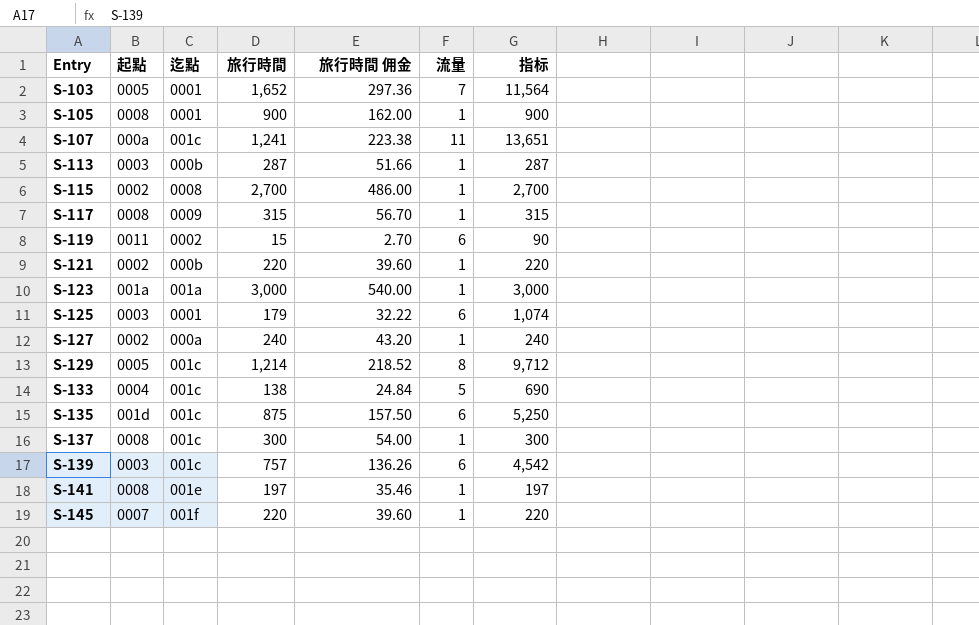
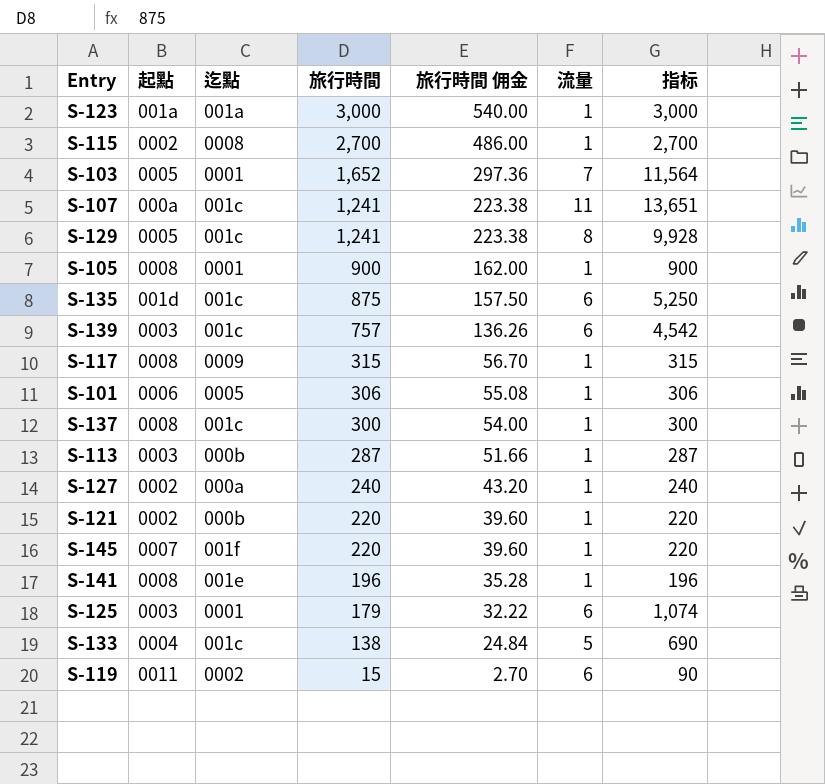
row order: Entry ascending -> 旅行時間 descending
S-129 | 旅行時間: 1,214 -> 1,241
S-129 | 旅行時間 佣金: 218.52 -> 223.38
S-129 | 指标: 9,712 -> 9,928
row S-101: none -> 0006 | 0005 | 306 | 55.08 | 1 | 306
S-141 | 旅行時間: 197 -> 196
S-141 | 旅行時間 佣金: 35.46 -> 35.28
S-141 | 指标: 197 -> 196

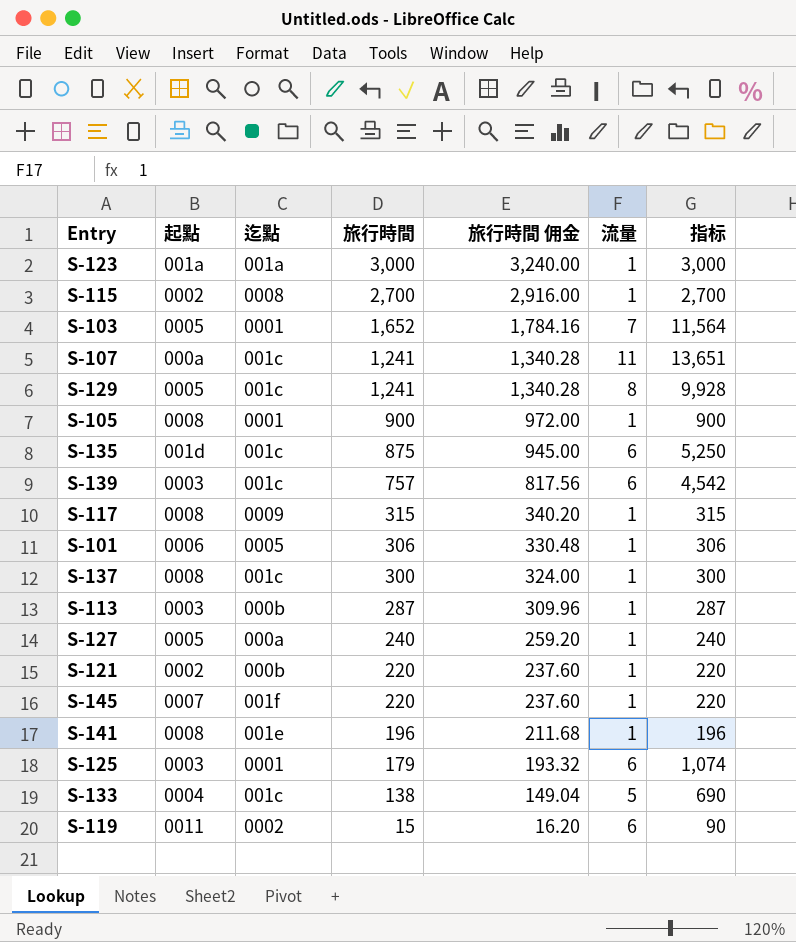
column 旅行時間 佣金 | formula: [旅行時間] * 0.18 -> [旅行時間] * 1.08
S-127 | 起點: 0002 -> 0005

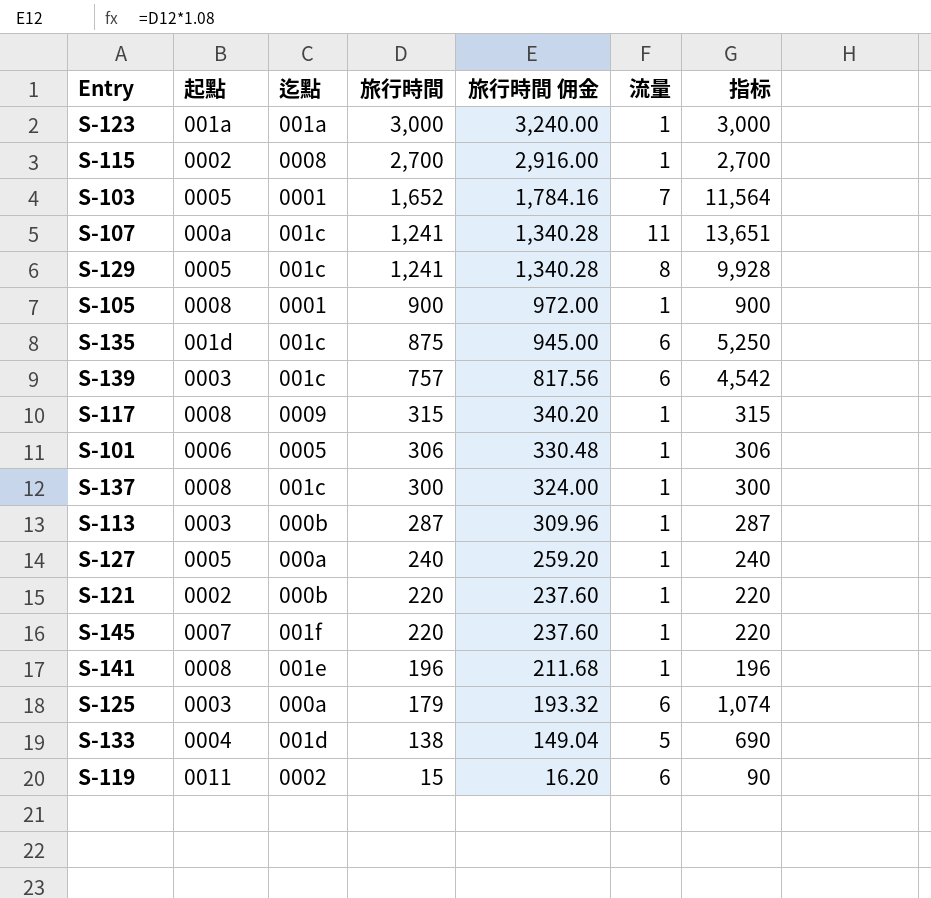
S-125 | 迄點: 0001 -> 000a
S-133 | 迄點: 001c -> 001d

